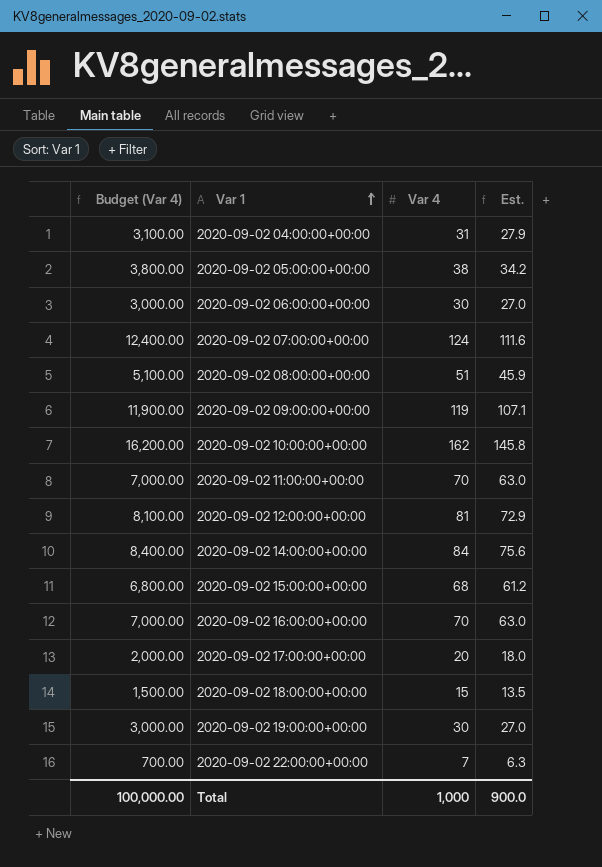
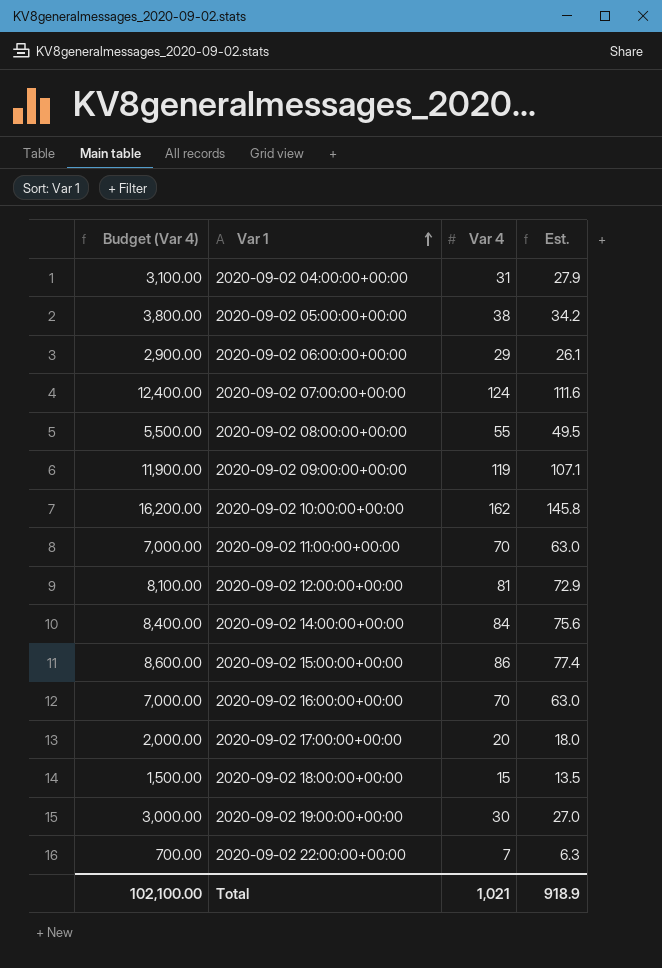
2020-09-02 06:00:00+00:00 | Budget (Var 4): 3,000.00 -> 2,900.00
2020-09-02 06:00:00+00:00 | Var 4: 30 -> 29
2020-09-02 06:00:00+00:00 | Est.: 27.0 -> 26.1
2020-09-02 08:00:00+00:00 | Budget (Var 4): 5,100.00 -> 5,500.00
2020-09-02 08:00:00+00:00 | Var 4: 51 -> 55
2020-09-02 08:00:00+00:00 | Est.: 45.9 -> 49.5
2020-09-02 15:00:00+00:00 | Budget (Var 4): 6,800.00 -> 8,600.00
2020-09-02 15:00:00+00:00 | Var 4: 68 -> 86
2020-09-02 15:00:00+00:00 | Est.: 61.2 -> 77.4
Total | Budget (Var 4): 100,000.00 -> 102,100.00
Total | Var 4: 1,000 -> 1,021
Total | Est.: 900.0 -> 918.9

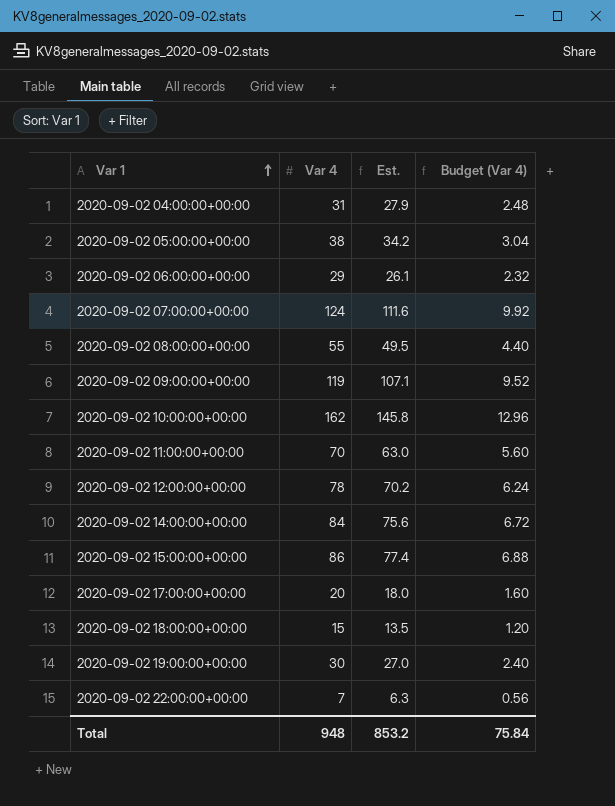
column Budget (Var 4) | formula: [Var 4] * 100 -> [Var 4] * 0.08
column Budget (Var 4) | position: 1 -> 4
row 2020-09-02 16:00:00+00:00: 7,000.00 | 70 | 63.0 -> none
2020-09-02 12:00:00+00:00 | Var 4: 81 -> 78
2020-09-02 12:00:00+00:00 | Est.: 72.9 -> 70.2
Total | Var 4: 1,021 -> 948
Total | Est.: 918.9 -> 853.2
Total | Budget (Var 4): 102,100.00 -> 75.84

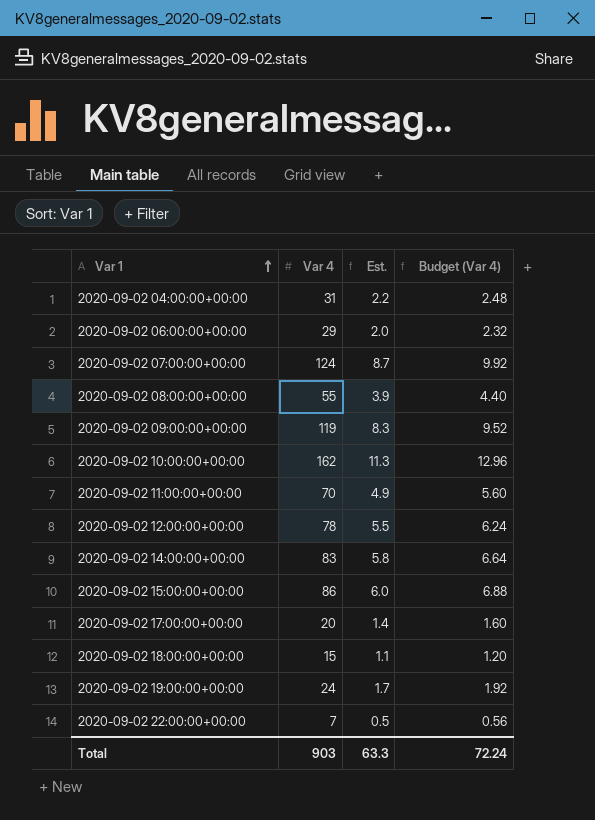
column Est. | formula: [Var 4] * 0.9 -> [Var 4] * 0.07
row 2020-09-02 05:00:00+00:00: 38 | 34.2 | 3.04 -> none
2020-09-02 14:00:00+00:00 | Var 4: 84 -> 83
2020-09-02 14:00:00+00:00 | Budget (Var 4): 6.72 -> 6.64
2020-09-02 19:00:00+00:00 | Var 4: 30 -> 24
2020-09-02 19:00:00+00:00 | Budget (Var 4): 2.40 -> 1.92
Total | Var 4: 948 -> 903
Total | Est.: 853.2 -> 63.3
Total | Budget (Var 4): 75.84 -> 72.24

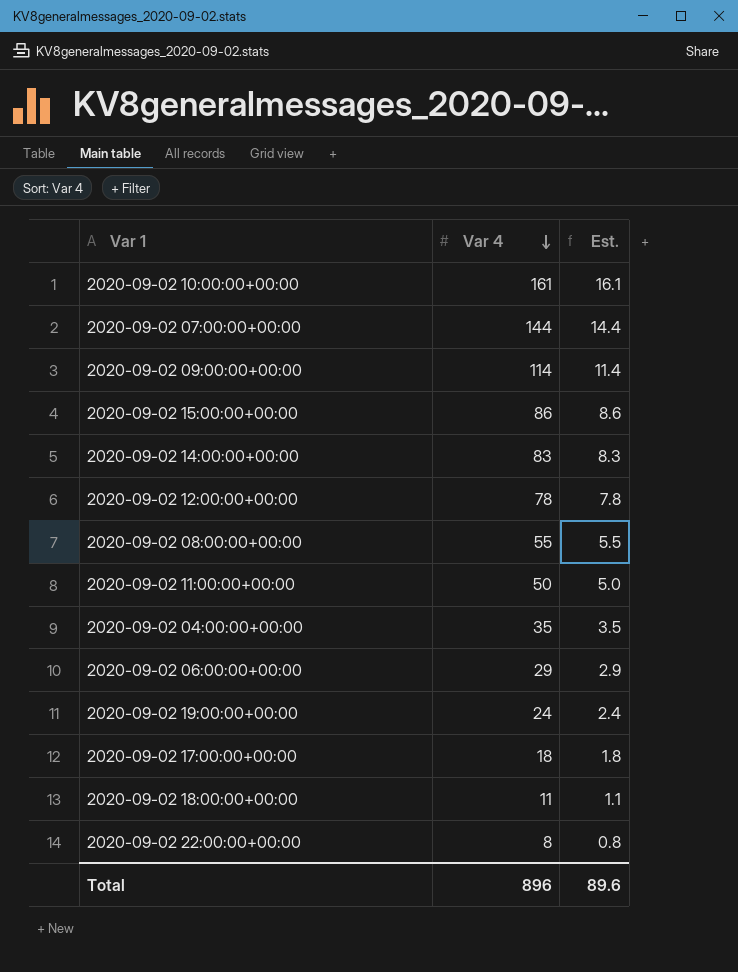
row order: Var 1 ascending -> Var 4 descending
column Budget (Var 4) | formula: [Var 4] * 0.08 -> none
column Est. | formula: [Var 4] * 0.07 -> [Var 4] * 0.1
2020-09-02 10:00:00+00:00 | Var 4: 162 -> 161
2020-09-02 07:00:00+00:00 | Var 4: 124 -> 144
2020-09-02 09:00:00+00:00 | Var 4: 119 -> 114
2020-09-02 11:00:00+00:00 | Var 4: 70 -> 50
2020-09-02 04:00:00+00:00 | Var 4: 31 -> 35
2020-09-02 17:00:00+00:00 | Var 4: 20 -> 18
2020-09-02 18:00:00+00:00 | Var 4: 15 -> 11
2020-09-02 22:00:00+00:00 | Var 4: 7 -> 8
Total | Var 4: 903 -> 896
Total | Est.: 63.3 -> 89.6

